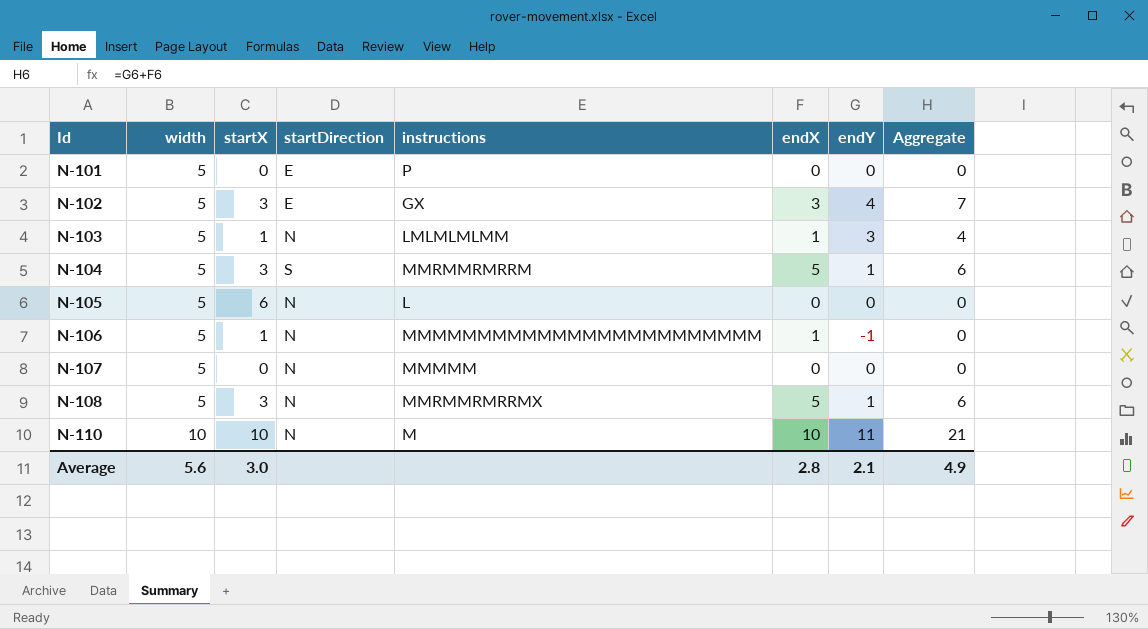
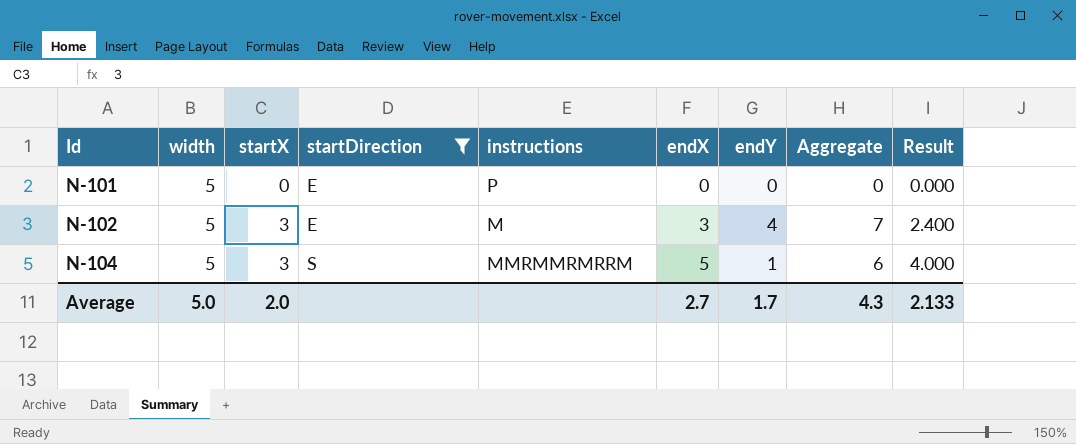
filter: none -> startDirection != N
column Result | formula: none -> [endX] * 0.8
N-102 | instructions: GX -> M
Average | width: 5.6 -> 5.0
Average | startX: 3.0 -> 2.0
Average | endX: 2.8 -> 2.7
Average | endY: 2.1 -> 1.7
Average | Aggregate: 4.9 -> 4.3

